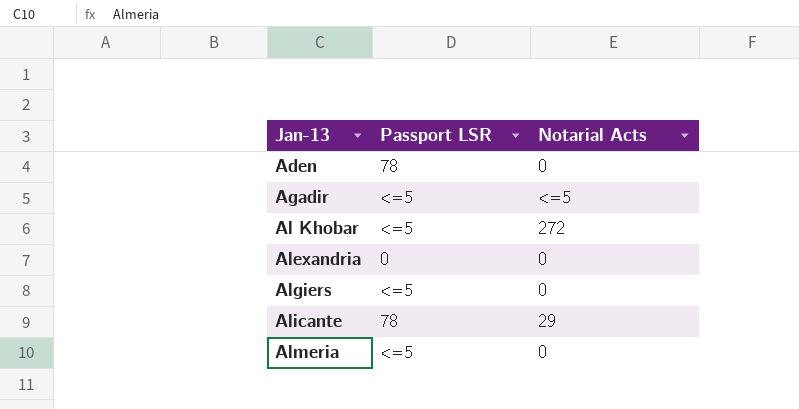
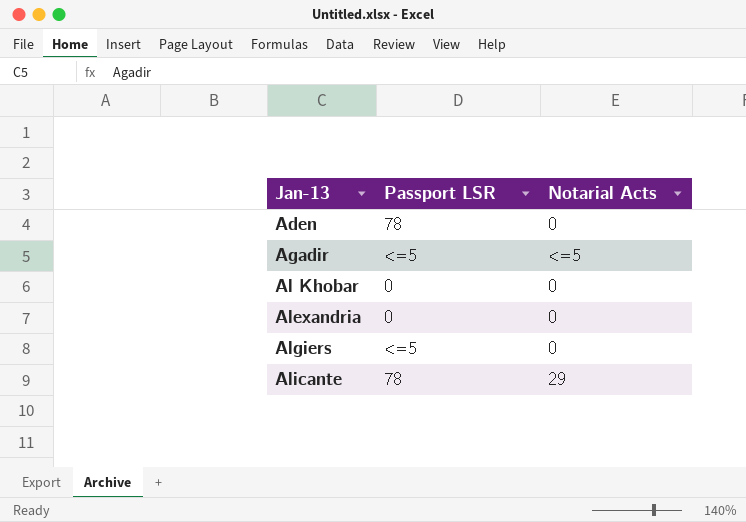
row Almeria: <=5 | 0 -> none
Al Khobar | Passport LSR: <=5 -> 0
Al Khobar | Notarial Acts: 272 -> 0

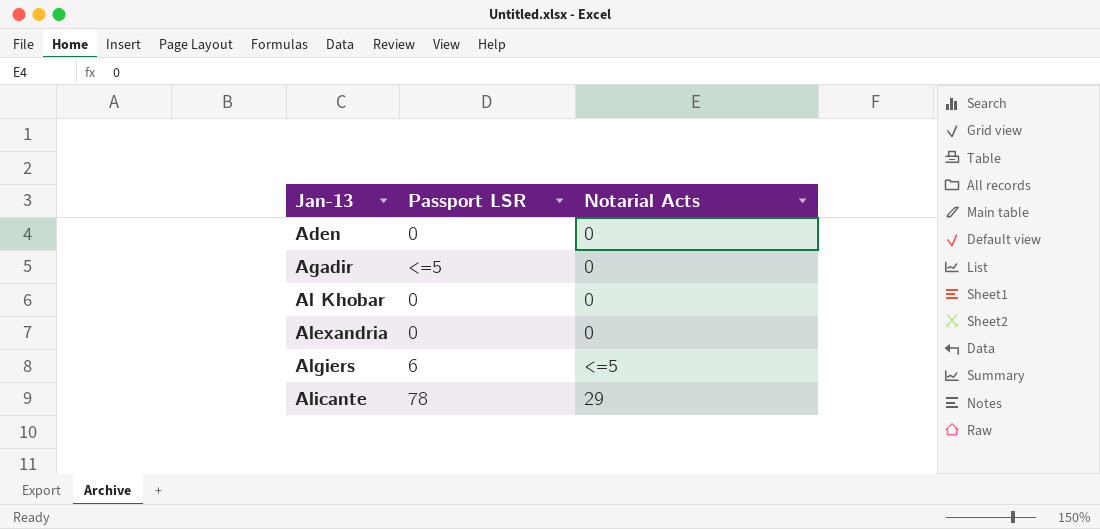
Aden | Passport LSR: 78 -> 0
Agadir | Notarial Acts: <=5 -> 0
Algiers | Passport LSR: <=5 -> 6
Algiers | Notarial Acts: 0 -> <=5

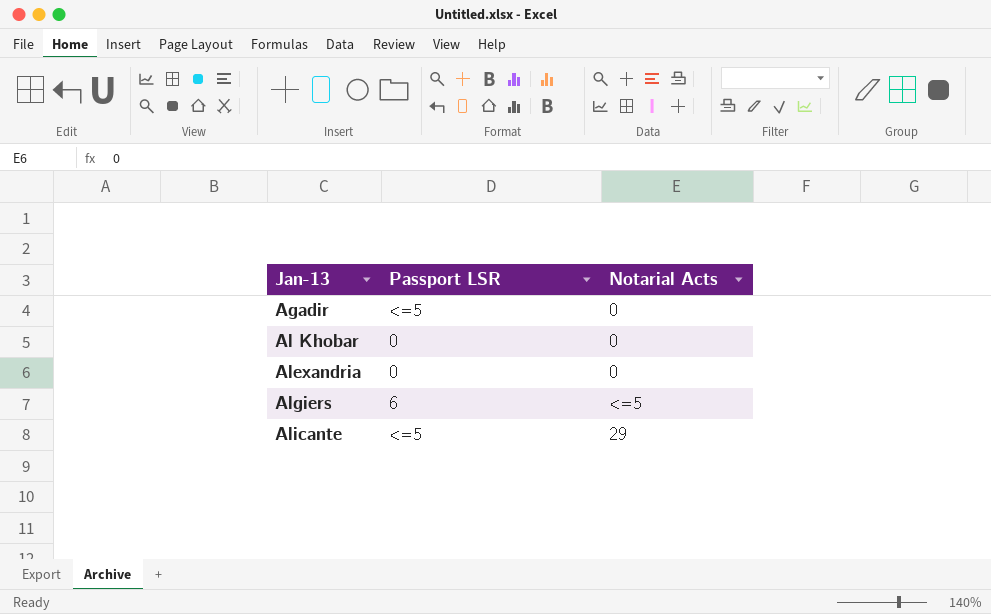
row Aden: 0 | 0 -> none
Alicante | Passport LSR: 78 -> <=5

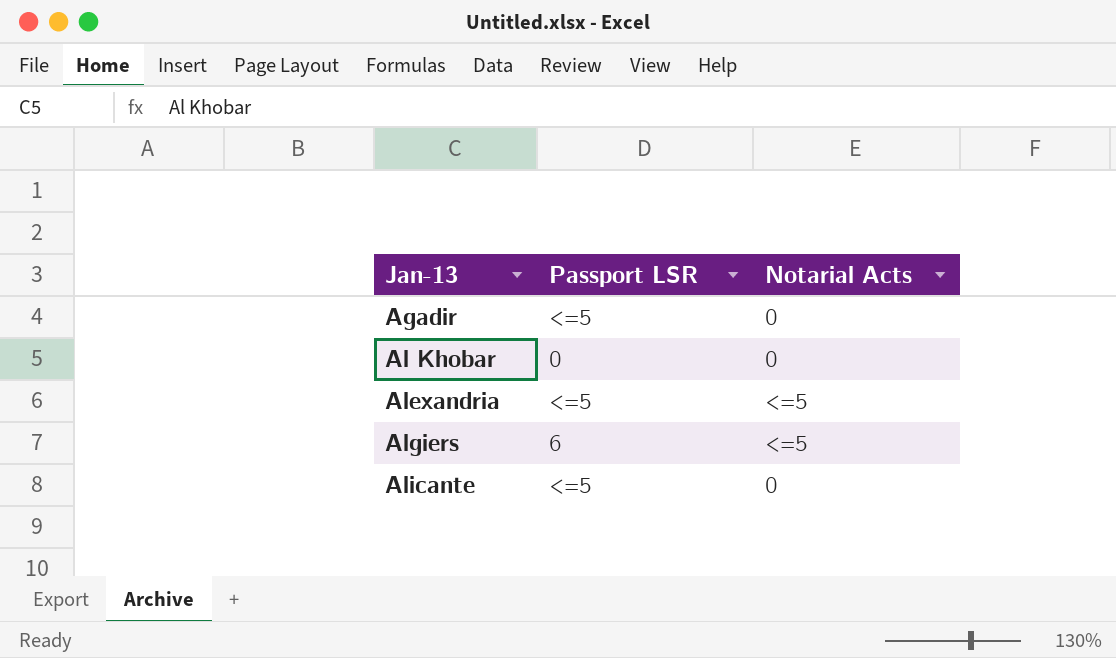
Alexandria | Passport LSR: 0 -> <=5
Alexandria | Notarial Acts: 0 -> <=5
Alicante | Notarial Acts: 29 -> 0

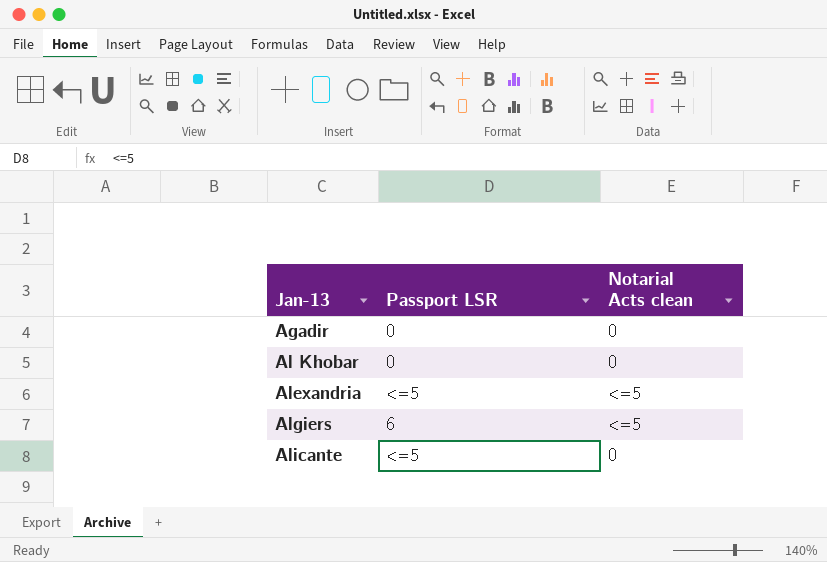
column name: Notarial Acts -> Notarial Acts clean
Agadir | Passport LSR: <=5 -> 0

